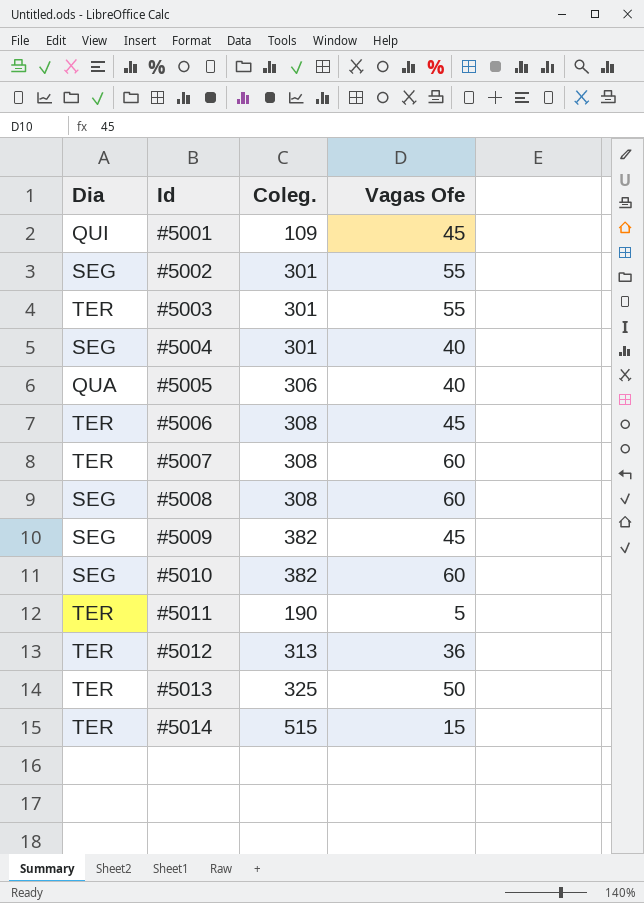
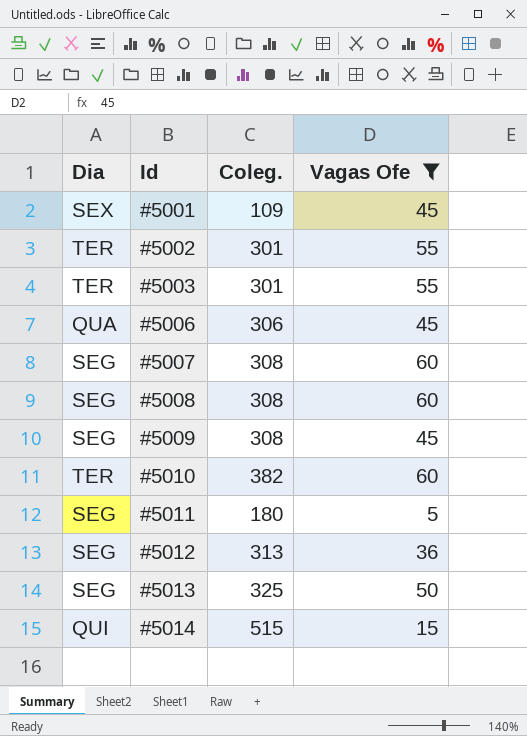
filter: none -> Vagas Ofe != 40
#5001 | Dia: QUI -> SEX
#5002 | Dia: SEG -> TER
#5006 | Dia: TER -> QUA
#5006 | Coleg.: 308 -> 306
#5007 | Dia: TER -> SEG
#5009 | Coleg.: 382 -> 308
#5010 | Dia: SEG -> TER
#5011 | Dia: TER -> SEG
#5011 | Coleg.: 190 -> 180
#5012 | Dia: TER -> SEG
#5013 | Dia: TER -> SEG
#5014 | Dia: TER -> QUI

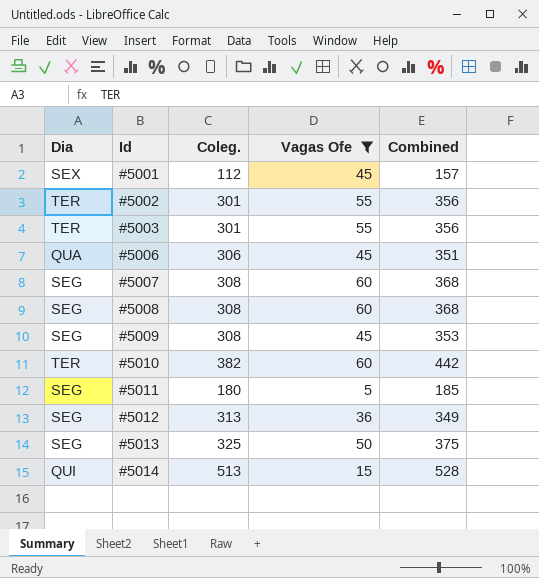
column Combined | formula: none -> [Coleg.] + [Vagas Ofe]
#5001 | Coleg.: 109 -> 112
#5014 | Coleg.: 515 -> 513

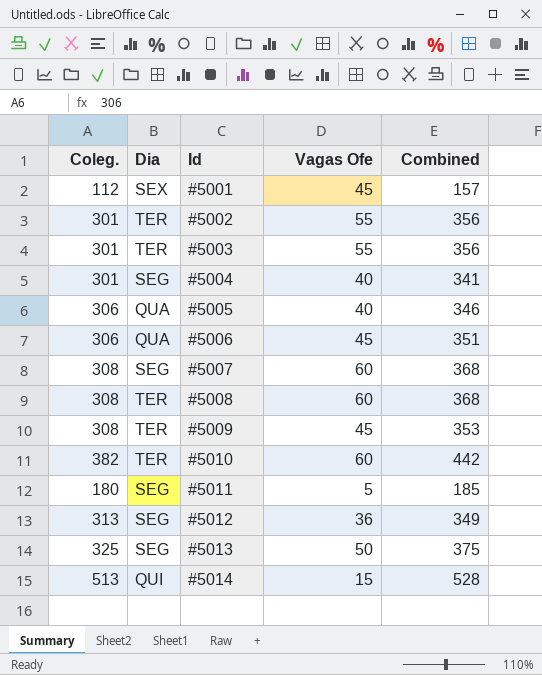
filter: Vagas Ofe != 40 -> none
column Coleg. | position: 3 -> 1
#5008 | Dia: SEG -> TER
#5009 | Dia: SEG -> TER

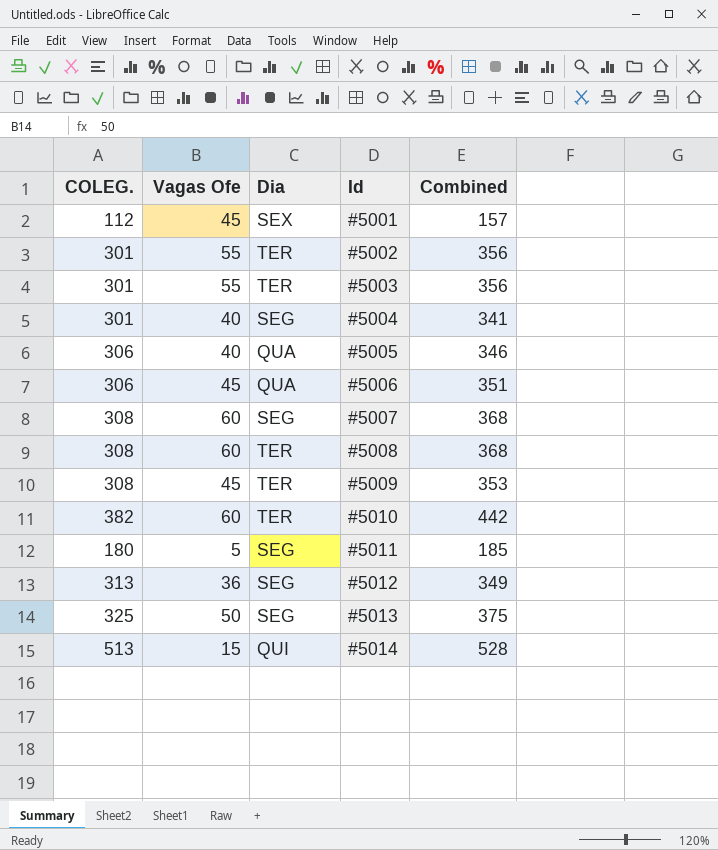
column name: Coleg. -> COLEG.
column Vagas Ofe | position: 4 -> 2

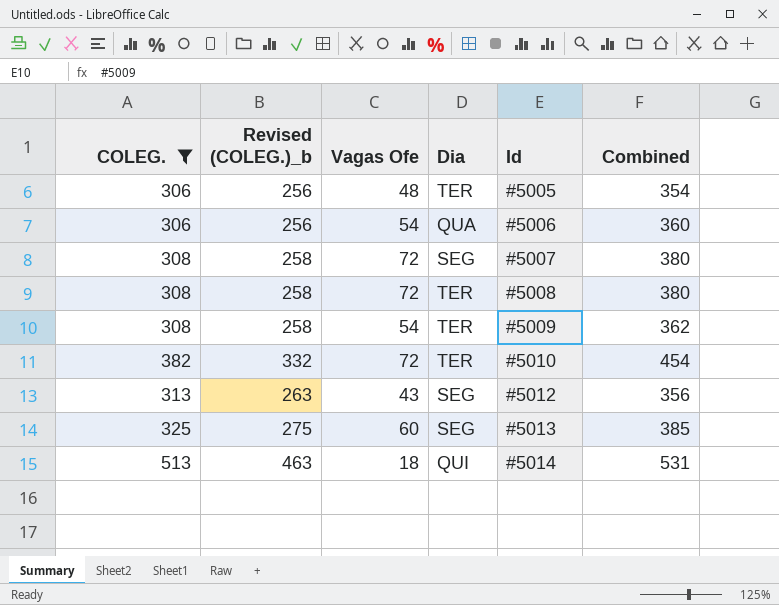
filter: none -> COLEG. >= 306
column Revised (COLEG.)_b | formula: none -> [COLEG.] - 50
#5005 | Vagas Ofe: 40 -> 48
#5005 | Dia: QUA -> TER
#5005 | Combined: 346 -> 354
#5006 | Vagas Ofe: 45 -> 54
#5006 | Combined: 351 -> 360
#5007 | Vagas Ofe: 60 -> 72
#5007 | Combined: 368 -> 380
#5008 | Vagas Ofe: 60 -> 72
#5008 | Combined: 368 -> 380
#5009 | Vagas Ofe: 45 -> 54
#5009 | Combined: 353 -> 362
#5010 | Vagas Ofe: 60 -> 72
#5010 | Combined: 442 -> 454
#5012 | Vagas Ofe: 36 -> 43
#5012 | Combined: 349 -> 356
#5013 | Vagas Ofe: 50 -> 60
#5013 | Combined: 375 -> 385
#5014 | Vagas Ofe: 15 -> 18
#5014 | Combined: 528 -> 531

